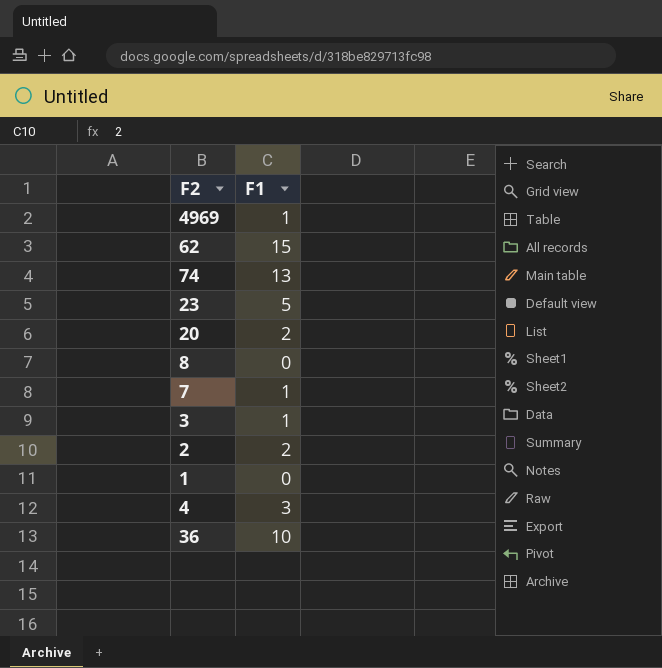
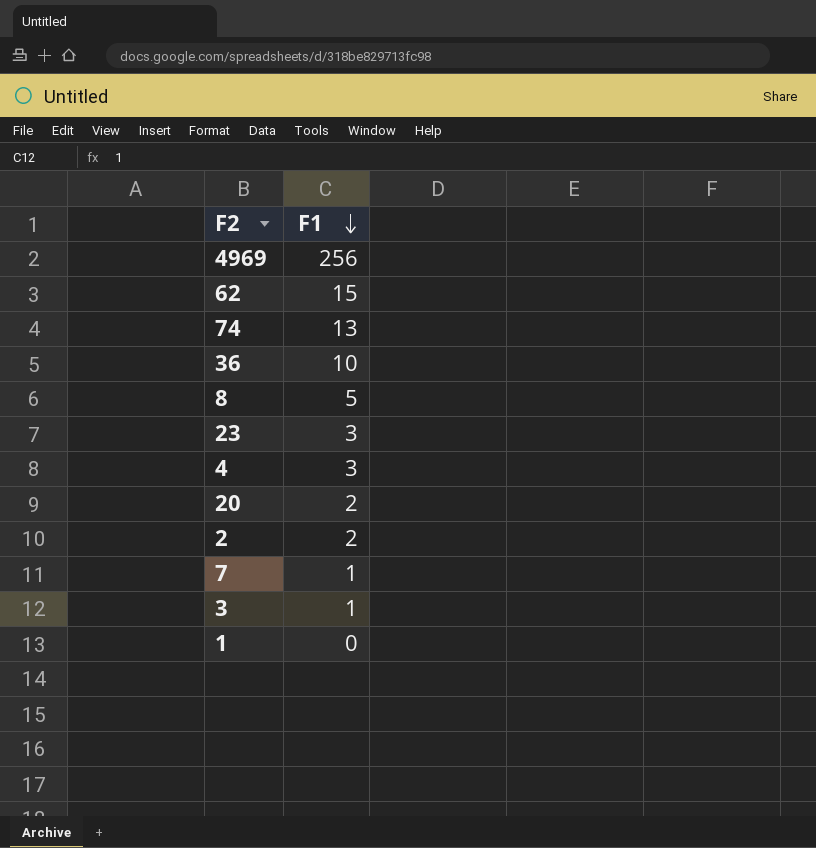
row order: none -> F1 descending
4969 | F1: 1 -> 256
8 | F1: 0 -> 5
23 | F1: 5 -> 3

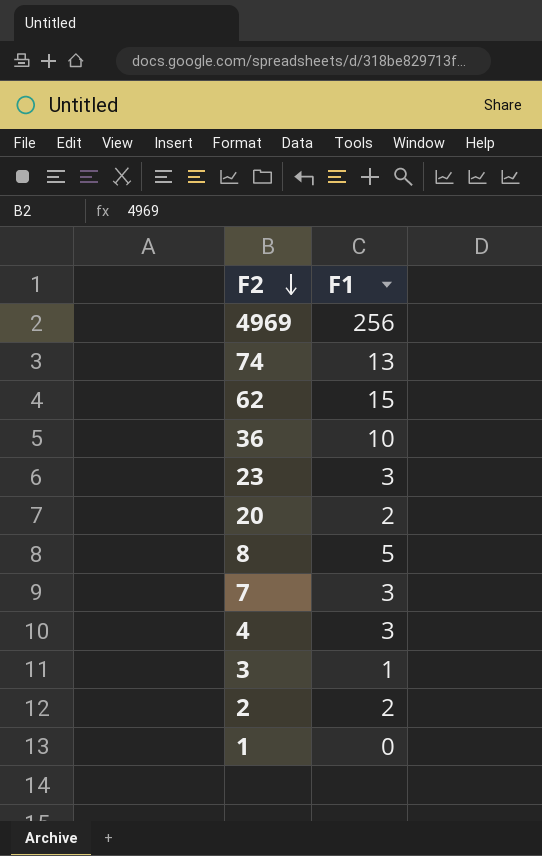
row order: F1 descending -> F2 descending
7 | F1: 1 -> 3

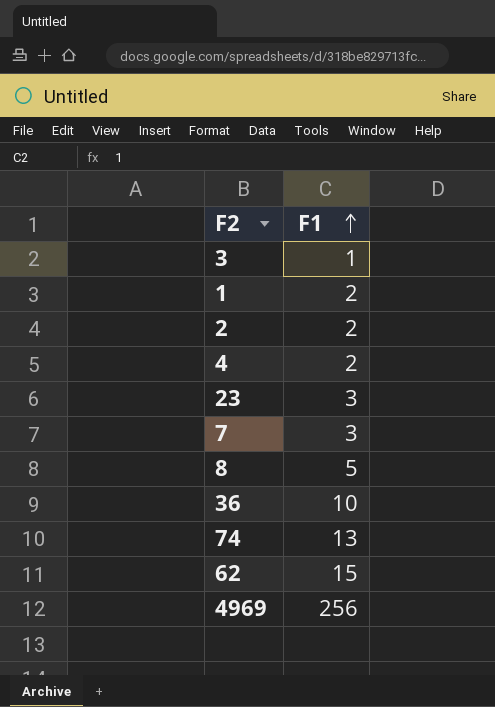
row order: F2 descending -> F1 ascending
row 20: 2 -> none
1 | F1: 0 -> 2
4 | F1: 3 -> 2

